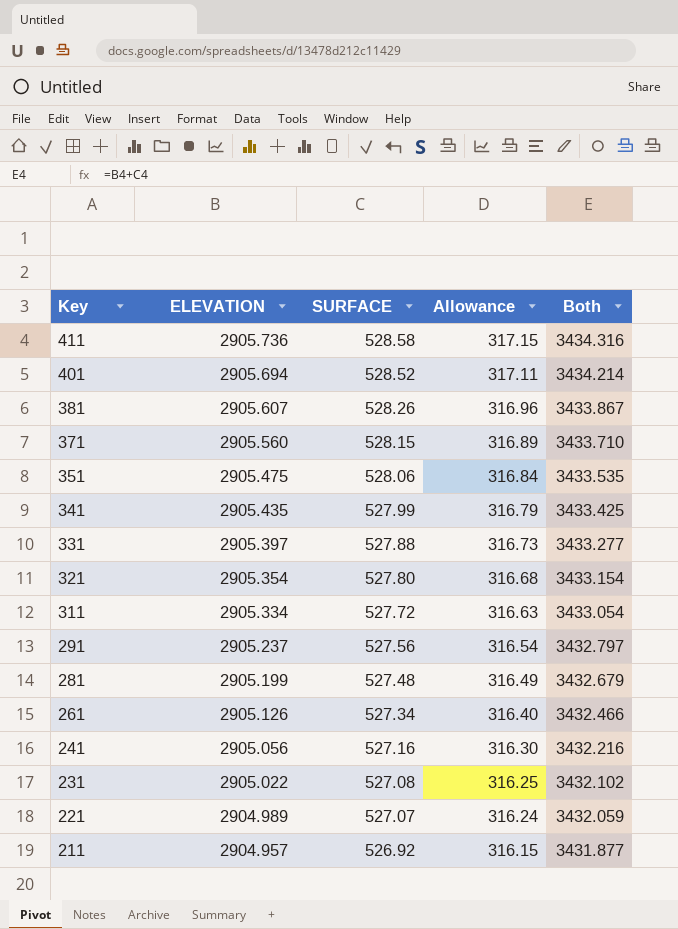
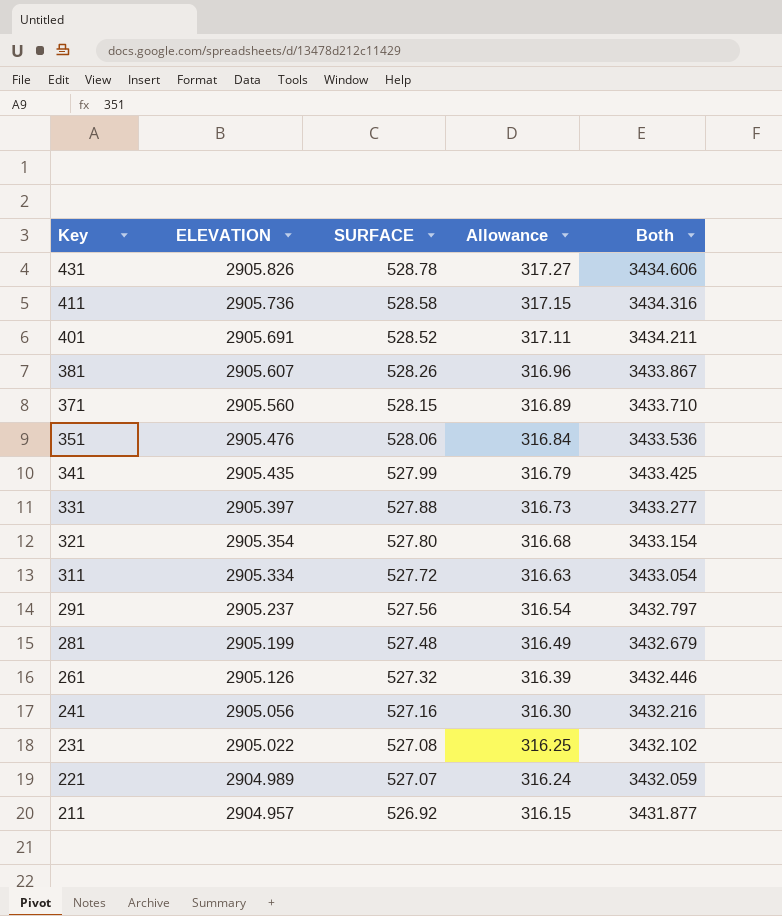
row 431: none -> 2905.826 | 528.78 | 317.27 | 3434.606
401 | ELEVATION: 2905.694 -> 2905.691
401 | Both: 3434.214 -> 3434.211
351 | ELEVATION: 2905.475 -> 2905.476
351 | Both: 3433.535 -> 3433.536
261 | SURFACE: 527.34 -> 527.32
261 | Allowance: 316.40 -> 316.39
261 | Both: 3432.466 -> 3432.446

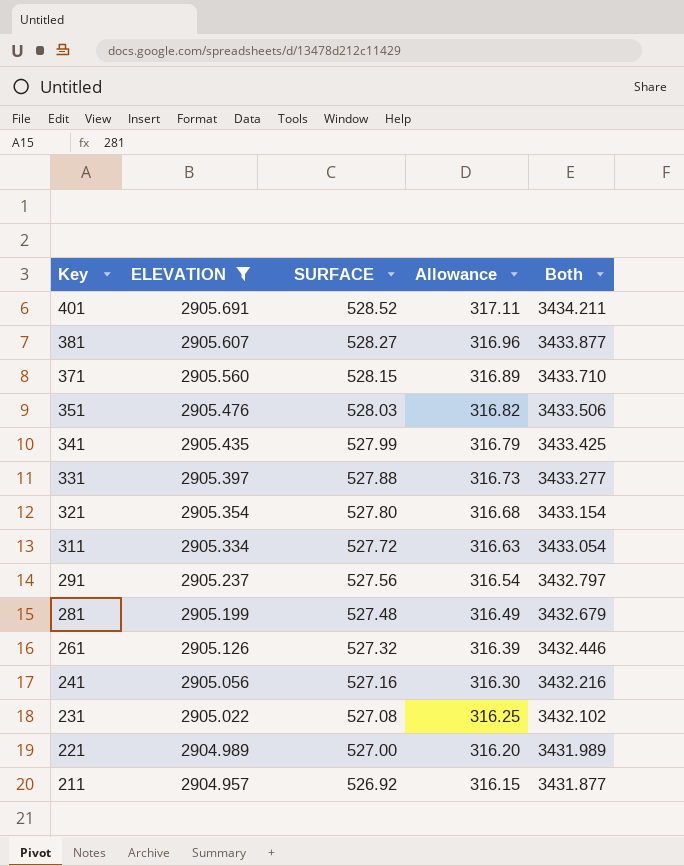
filter: none -> ELEVATION <= 2905.691
381 | SURFACE: 528.26 -> 528.27
381 | Both: 3433.867 -> 3433.877
351 | SURFACE: 528.06 -> 528.03
351 | Allowance: 316.84 -> 316.82
351 | Both: 3433.536 -> 3433.506
221 | SURFACE: 527.07 -> 527.00
221 | Allowance: 316.24 -> 316.20
221 | Both: 3432.059 -> 3431.989

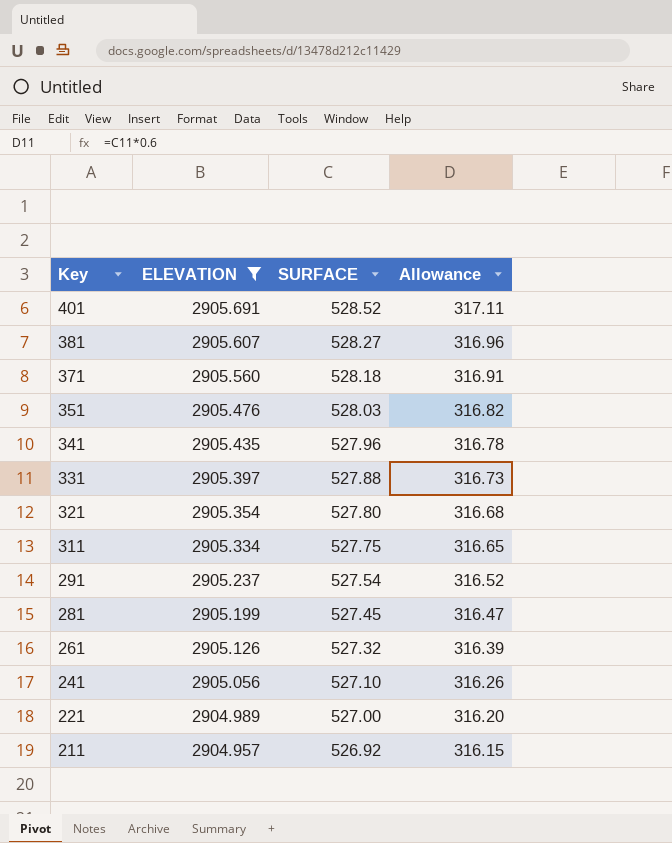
column Both | formula: [ELEVATION] + [SURFACE] -> none
row 231: 2905.022 | 527.08 | 316.25 | 3432.102 -> none
371 | SURFACE: 528.15 -> 528.18
371 | Allowance: 316.89 -> 316.91
341 | SURFACE: 527.99 -> 527.96
341 | Allowance: 316.79 -> 316.78
311 | SURFACE: 527.72 -> 527.75
311 | Allowance: 316.63 -> 316.65
291 | SURFACE: 527.56 -> 527.54
291 | Allowance: 316.54 -> 316.52
281 | SURFACE: 527.48 -> 527.45
281 | Allowance: 316.49 -> 316.47
241 | SURFACE: 527.16 -> 527.10
241 | Allowance: 316.30 -> 316.26

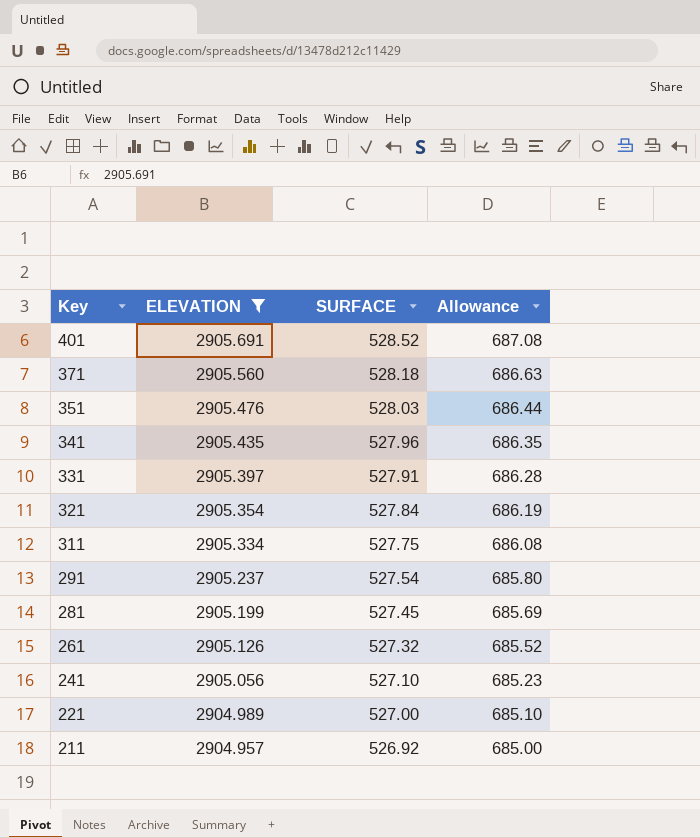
column Allowance | formula: [SURFACE] * 0.6 -> [SURFACE] * 1.3
row 381: 2905.607 | 528.27 | 316.96 -> none
331 | SURFACE: 527.88 -> 527.91
321 | SURFACE: 527.80 -> 527.84

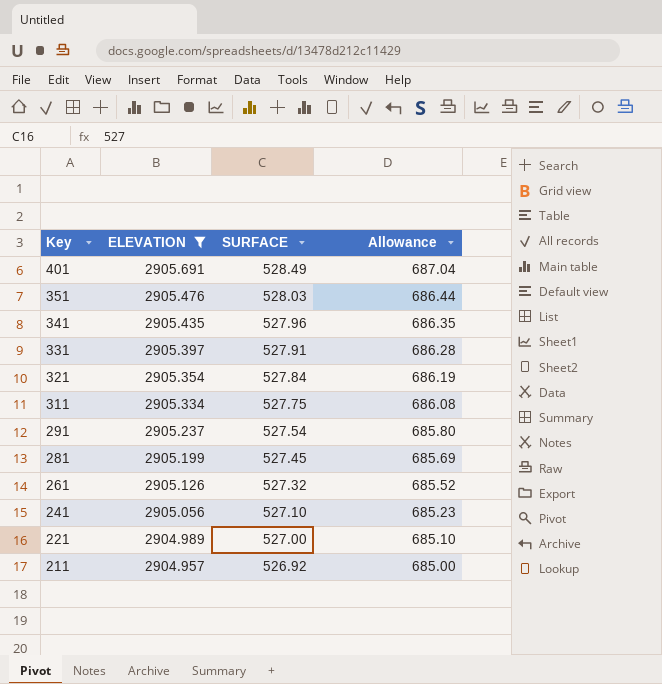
row 371: 2905.560 | 528.18 | 686.63 -> none
401 | SURFACE: 528.52 -> 528.49
401 | Allowance: 687.08 -> 687.04

